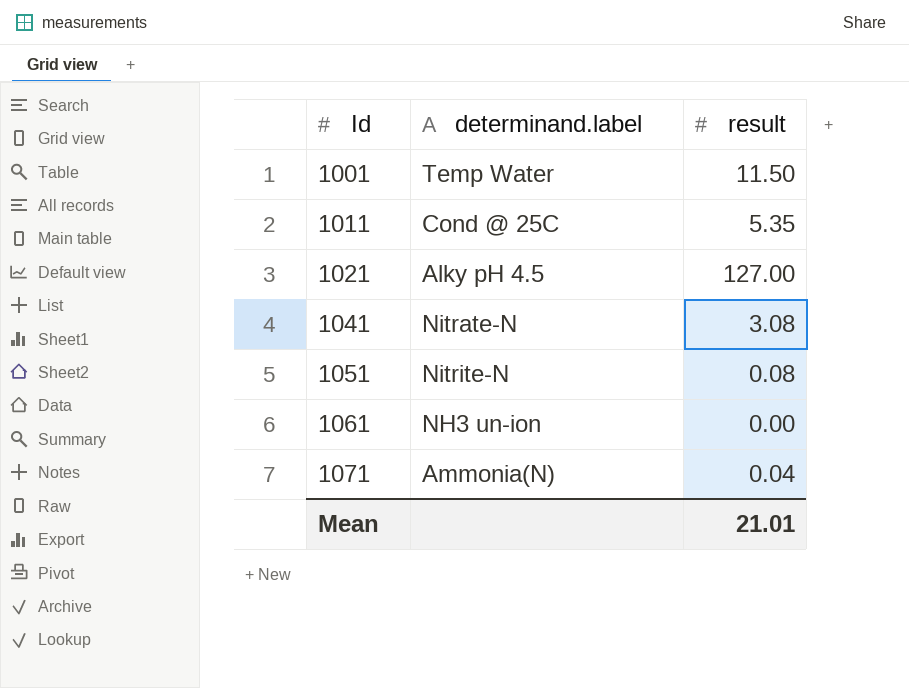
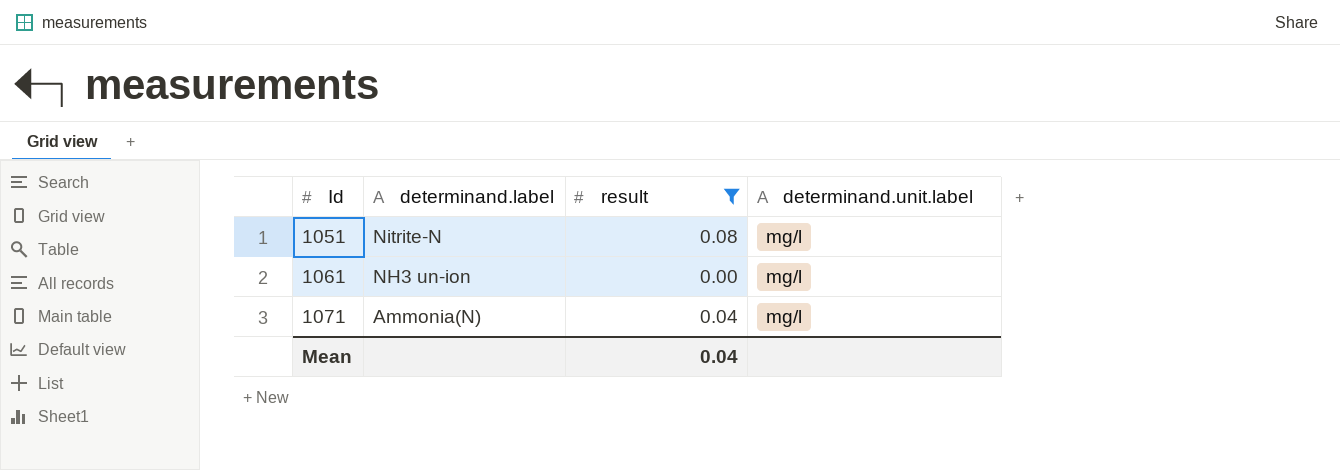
filter: none -> result <= 0.08
column determinand.unit.label | position: none -> 4
Mean | result: 21.01 -> 0.04

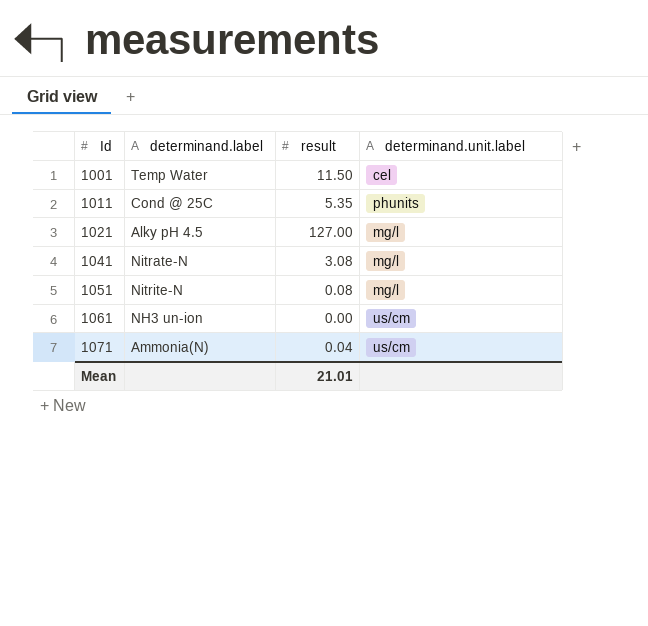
filter: result <= 0.08 -> none
1061 | determinand.unit.label: mg/l -> us/cm
1071 | determinand.unit.label: mg/l -> us/cm
Mean | result: 0.04 -> 21.01

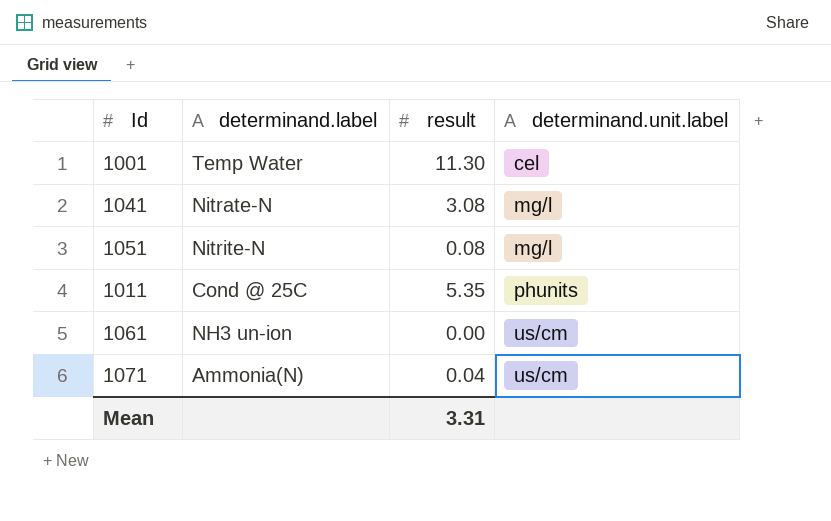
row order: Id ascending -> determinand.unit.label ascending
row 1021: Alky pH 4.5 | 127.00 | mg/l -> none
1001 | result: 11.50 -> 11.30
Mean | result: 21.01 -> 3.31

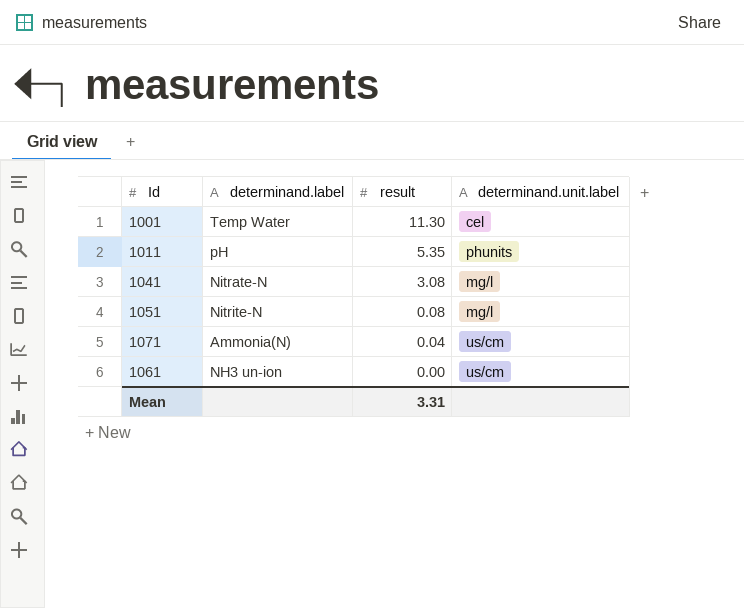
row order: determinand.unit.label ascending -> result descending
1011 | determinand.label: Cond @ 25C -> pH

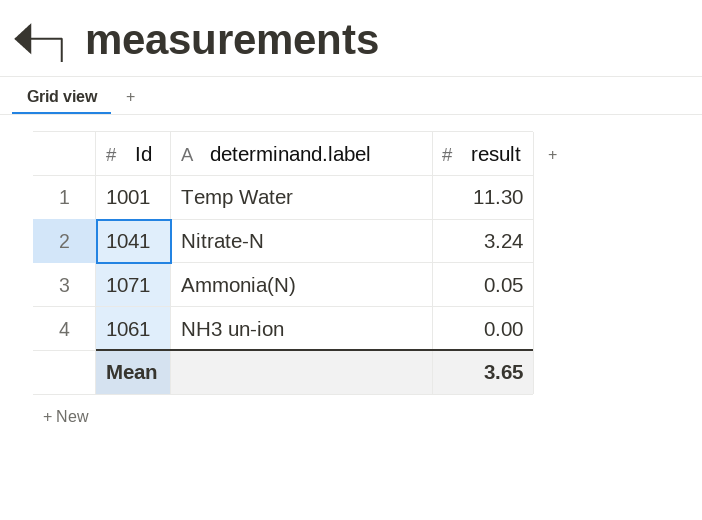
column determinand.unit.label | position: 4 -> none
row 1011: pH | 5.35 | phunits -> none
row 1051: Nitrite-N | 0.08 | mg/l -> none
1041 | result: 3.08 -> 3.24
1071 | result: 0.04 -> 0.05
Mean | result: 3.31 -> 3.65

